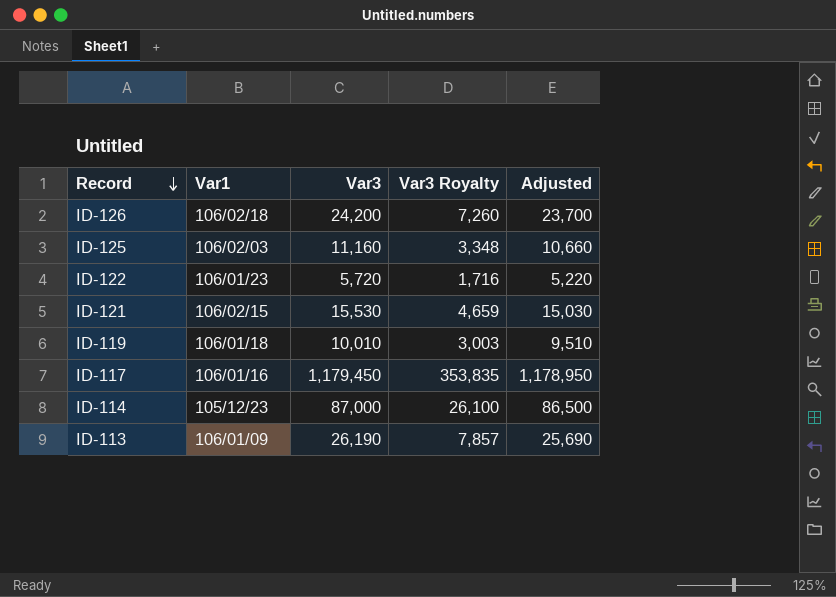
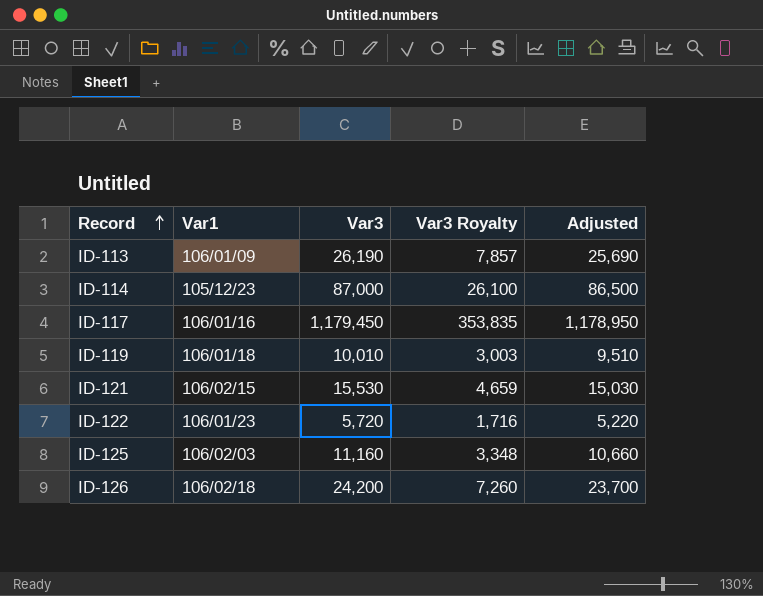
row order: Record descending -> Record ascending

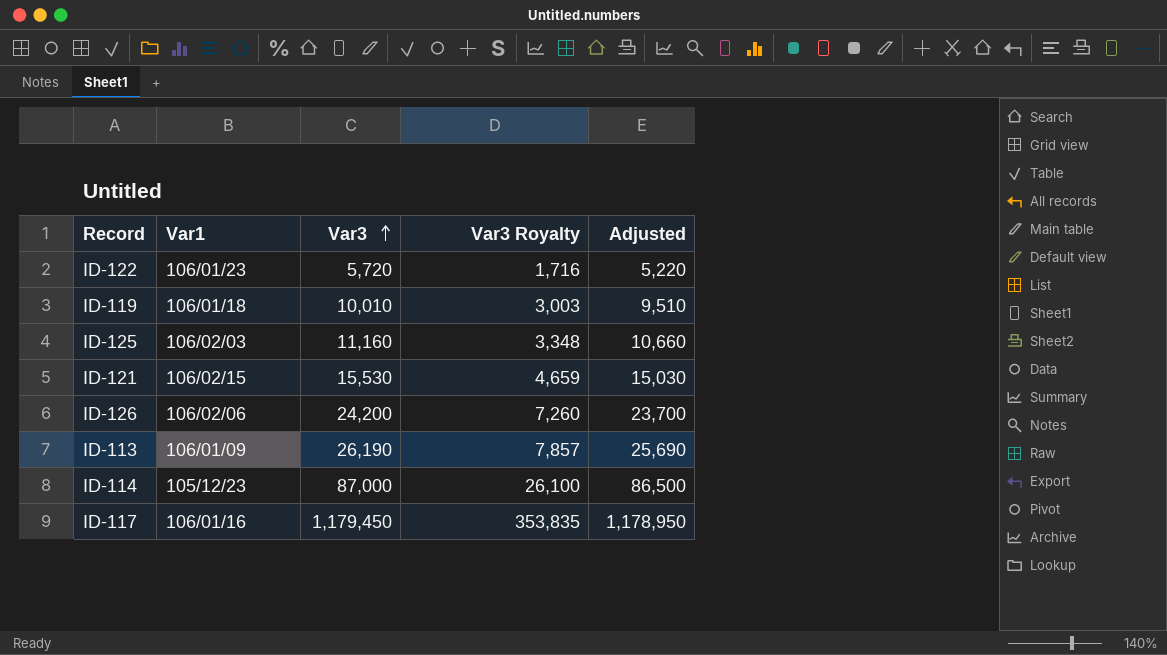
row order: Record ascending -> Var3 ascending
ID-126 | Var1: 106/02/18 -> 106/02/06

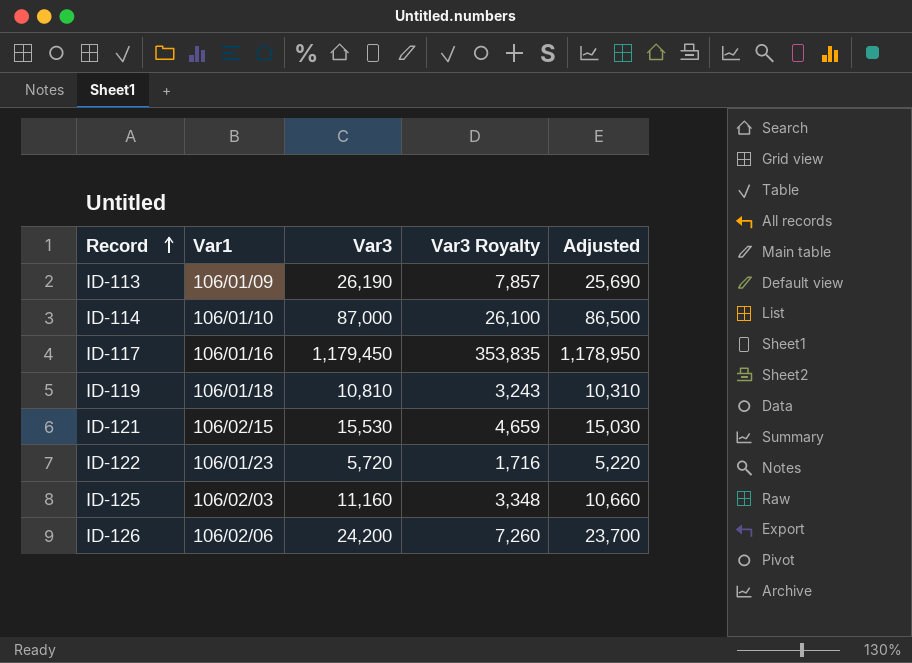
row order: Var3 ascending -> Record ascending
ID-114 | Var1: 105/12/23 -> 106/01/10
ID-119 | Var3: 10,010 -> 10,810
ID-119 | Var3 Royalty: 3,003 -> 3,243
ID-119 | Adjusted: 9,510 -> 10,310

